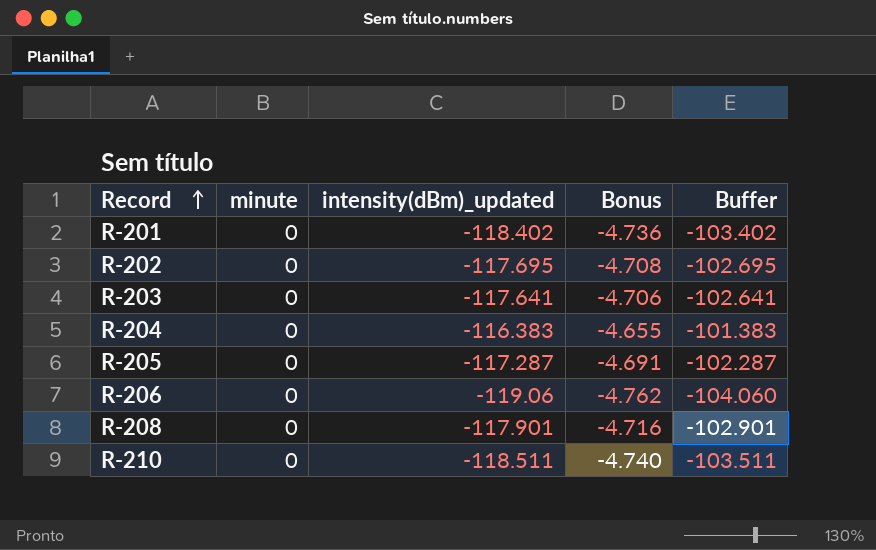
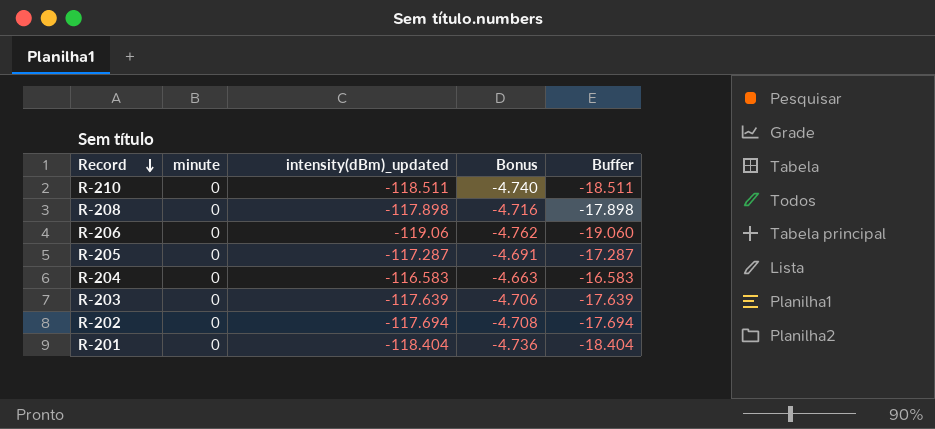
row order: Record ascending -> Record descending
column Buffer | formula: [intensity(dBm)_updated] + 15 -> [intensity(dBm)_updated] + 100
R-208 | intensity(dBm)_updated: -117.901 -> -117.898
R-204 | intensity(dBm)_updated: -116.383 -> -116.583
R-204 | Bonus: -4.655 -> -4.663
R-203 | intensity(dBm)_updated: -117.641 -> -117.639
R-202 | intensity(dBm)_updated: -117.695 -> -117.694
R-201 | intensity(dBm)_updated: -118.402 -> -118.404

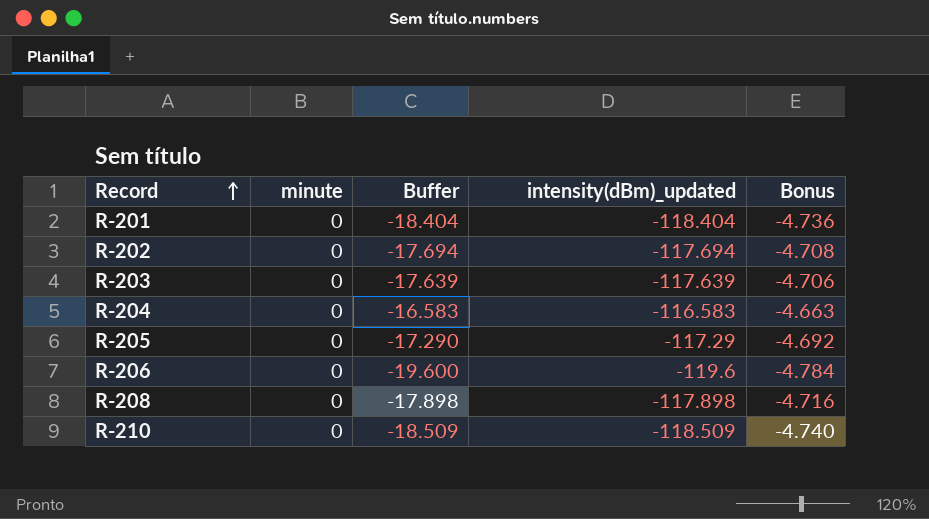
row order: Record descending -> Record ascending
column Buffer | position: 5 -> 3
R-205 | Buffer: -17.287 -> -17.290
R-205 | intensity(dBm)_updated: -117.287 -> -117.29
R-205 | Bonus: -4.691 -> -4.692
R-206 | Buffer: -19.060 -> -19.600
R-206 | intensity(dBm)_updated: -119.06 -> -119.6
R-206 | Bonus: -4.762 -> -4.784
R-210 | Buffer: -18.511 -> -18.509
R-210 | intensity(dBm)_updated: -118.511 -> -118.509

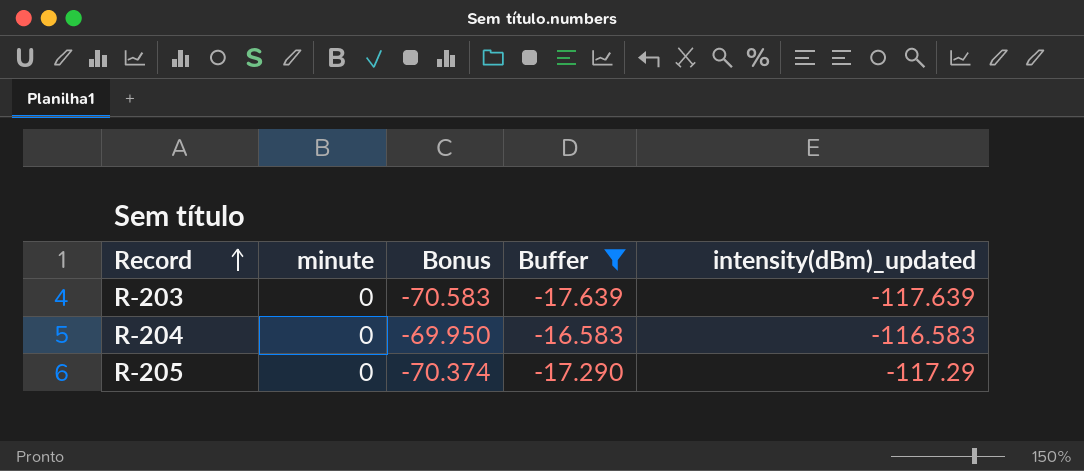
filter: none -> Buffer >= -17.639
column Bonus | formula: [intensity(dBm)_updated] * 0.04 -> [intensity(dBm)_updated] * 0.6
column Bonus | position: 5 -> 3

